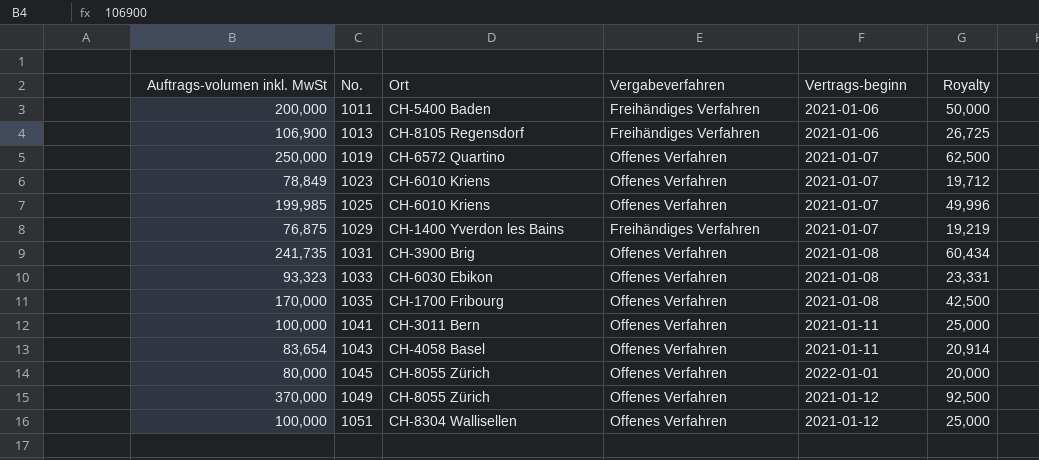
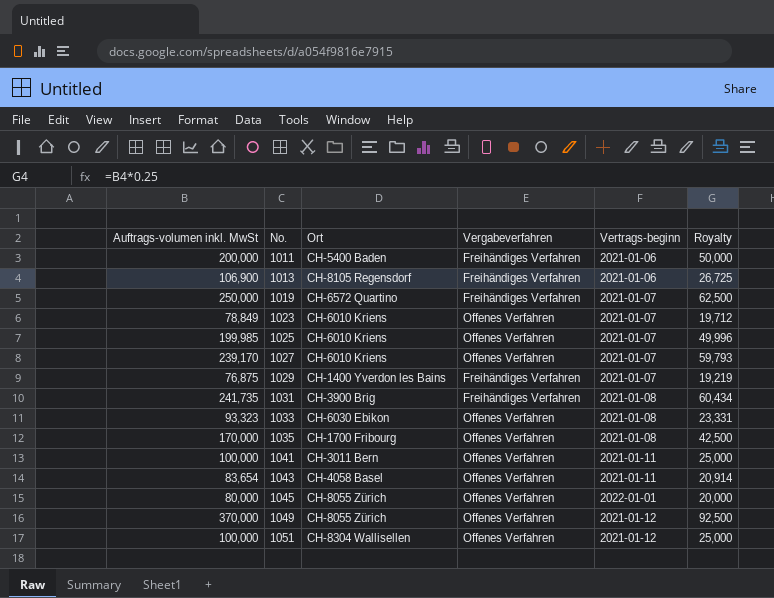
1019 | Vergabeverfahren: Offenes Verfahren -> Freihändiges Verfahren
row 1027: none -> 239,170 | CH-6010 Kriens | Offenes Verfahren | 2021-01-07 | 59,793
1031 | Vergabeverfahren: Offenes Verfahren -> Freihändiges Verfahren

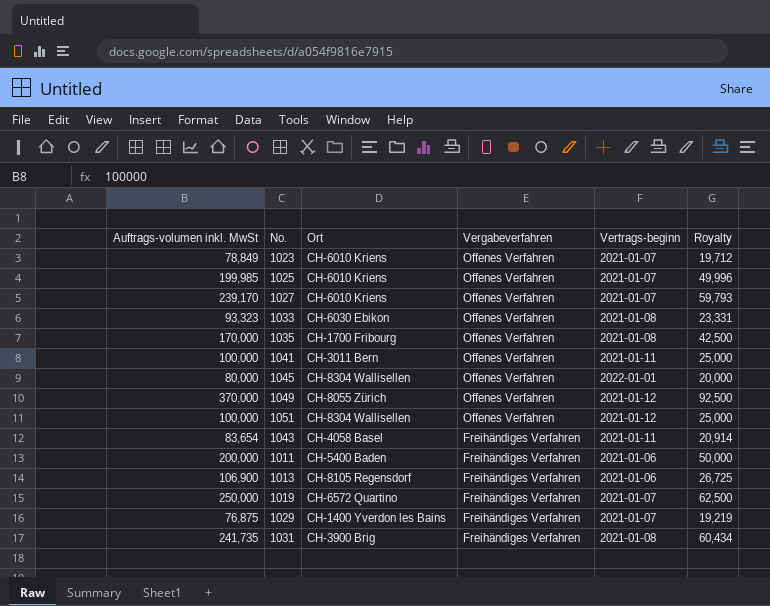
row order: No. ascending -> Vergabeverfahren descending
1045 | Ort: CH-8055 Zürich -> CH-8304 Wallisellen
1043 | Vergabeverfahren: Offenes Verfahren -> Freihändiges Verfahren

